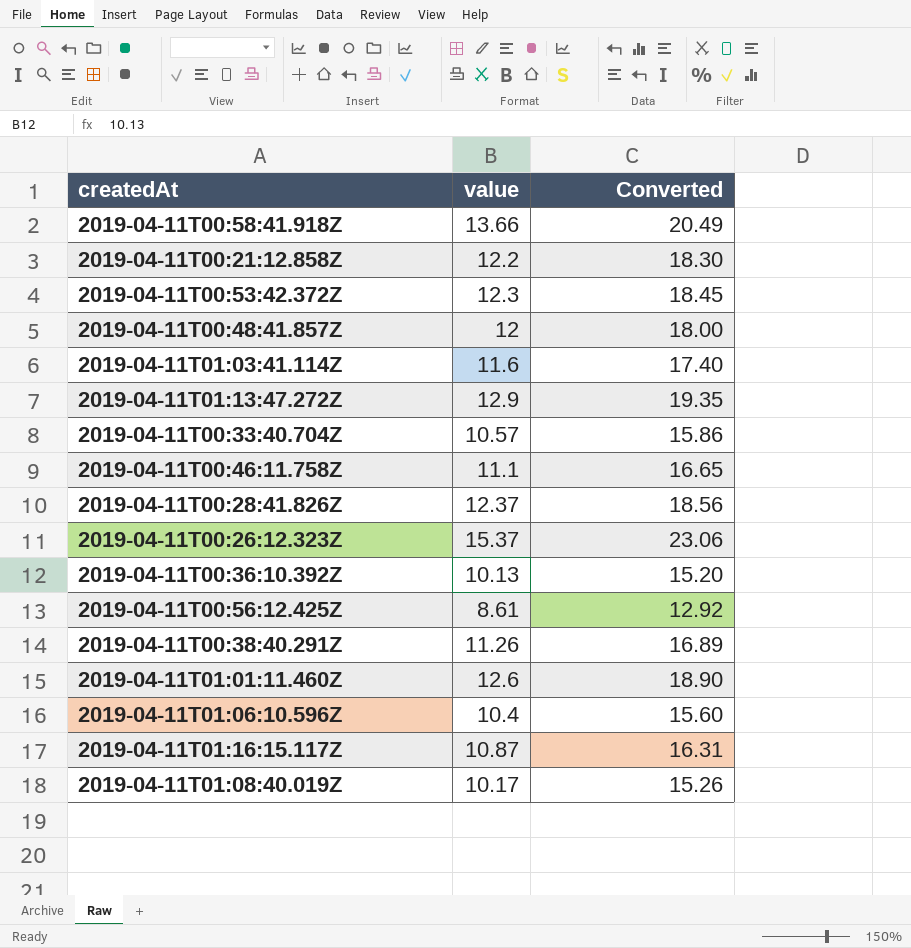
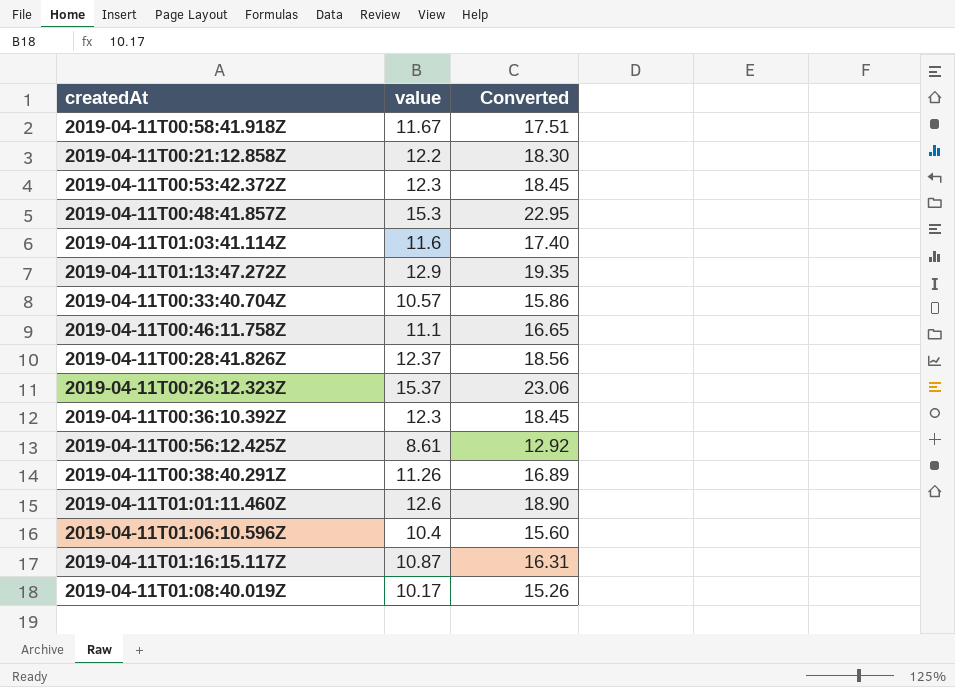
2019-04-11T00:58:41.918Z | value: 13.66 -> 11.67
2019-04-11T00:58:41.918Z | Converted: 20.49 -> 17.51
2019-04-11T00:48:41.857Z | value: 12 -> 15.3
2019-04-11T00:48:41.857Z | Converted: 18.00 -> 22.95
2019-04-11T00:36:10.392Z | value: 10.13 -> 12.3
2019-04-11T00:36:10.392Z | Converted: 15.20 -> 18.45

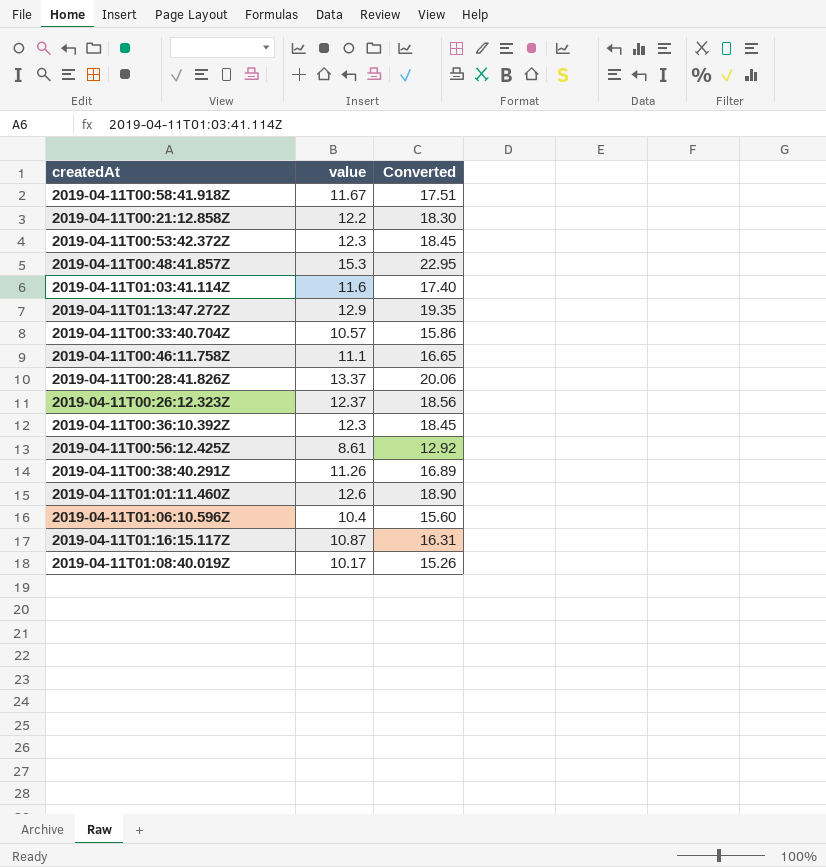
2019-04-11T00:28:41.826Z | value: 12.37 -> 13.37
2019-04-11T00:28:41.826Z | Converted: 18.56 -> 20.06
2019-04-11T00:26:12.323Z | value: 15.37 -> 12.37
2019-04-11T00:26:12.323Z | Converted: 23.06 -> 18.56

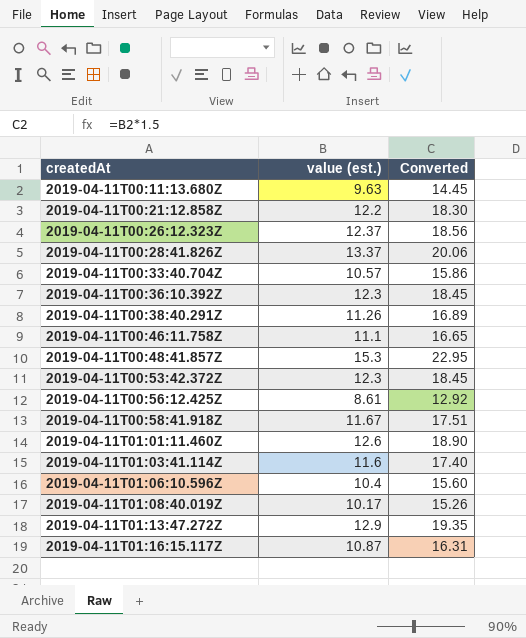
row order: none -> createdAt ascending
column name: value -> value (est.)
row 2019-04-11T00:11:13.680Z: none -> 9.63 | 14.45

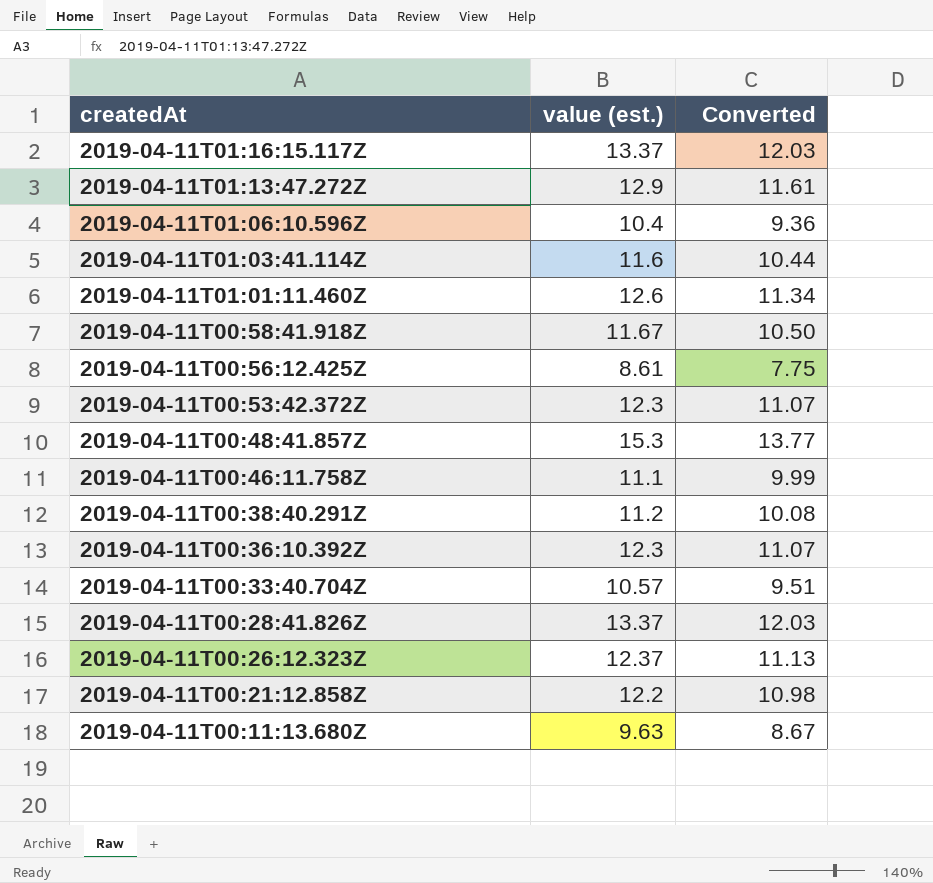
row order: createdAt ascending -> createdAt descending
column Converted | formula: [value (est.)] * 1.5 -> [value (est.)] * 0.9
row 2019-04-11T01:08:40.019Z: 10.17 | 15.26 -> none
2019-04-11T01:16:15.117Z | value (est.): 10.87 -> 13.37
2019-04-11T00:38:40.291Z | value (est.): 11.26 -> 11.2

